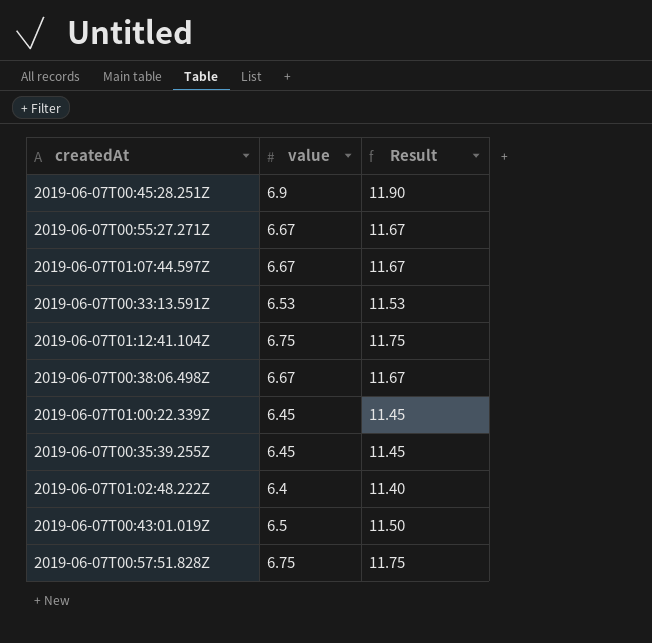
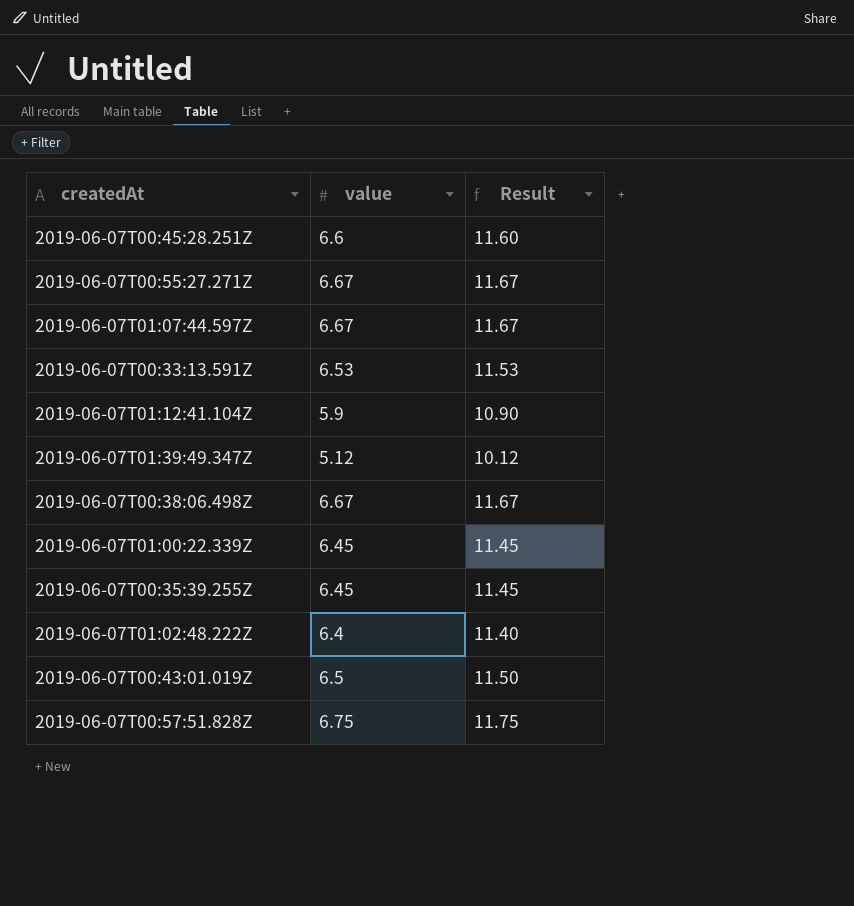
2019-06-07T00:45:28.251Z | value: 6.9 -> 6.6
2019-06-07T00:45:28.251Z | Result: 11.90 -> 11.60
2019-06-07T01:12:41.104Z | value: 6.75 -> 5.9
2019-06-07T01:12:41.104Z | Result: 11.75 -> 10.90
row 2019-06-07T01:39:49.347Z: none -> 5.12 | 10.12

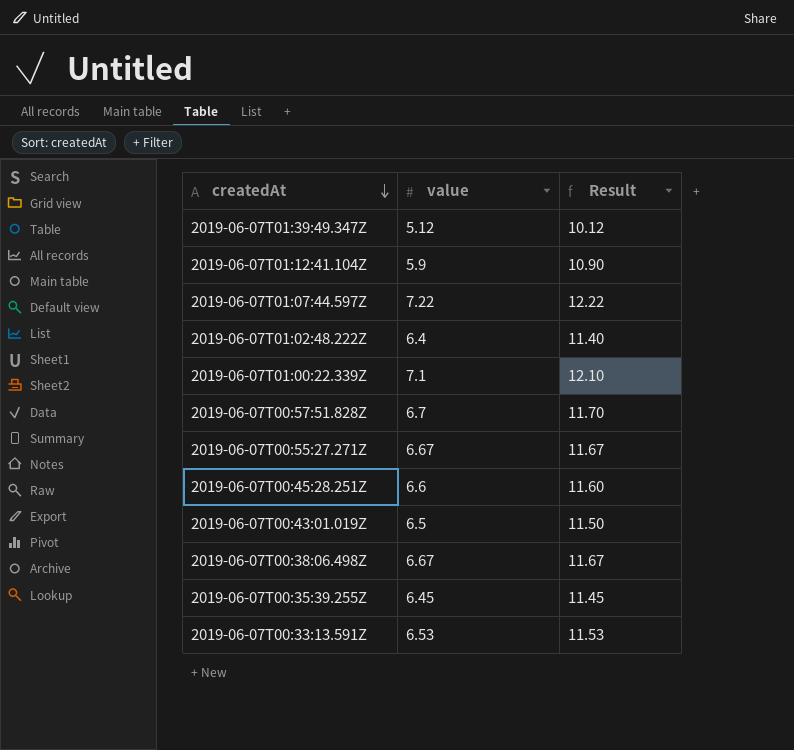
row order: none -> createdAt descending
2019-06-07T01:07:44.597Z | value: 6.67 -> 7.22
2019-06-07T01:07:44.597Z | Result: 11.67 -> 12.22
2019-06-07T01:00:22.339Z | value: 6.45 -> 7.1
2019-06-07T01:00:22.339Z | Result: 11.45 -> 12.10
2019-06-07T00:57:51.828Z | value: 6.75 -> 6.7
2019-06-07T00:57:51.828Z | Result: 11.75 -> 11.70

